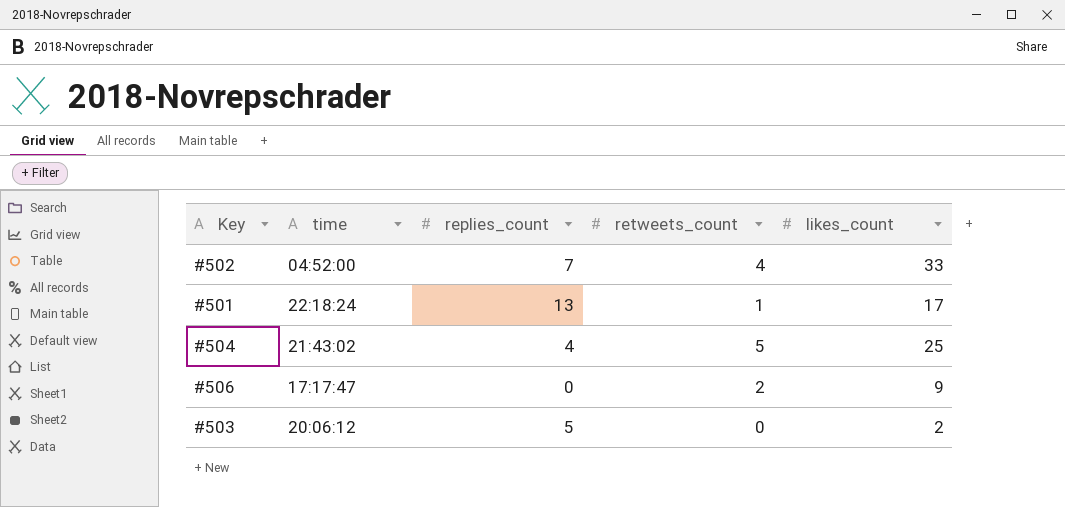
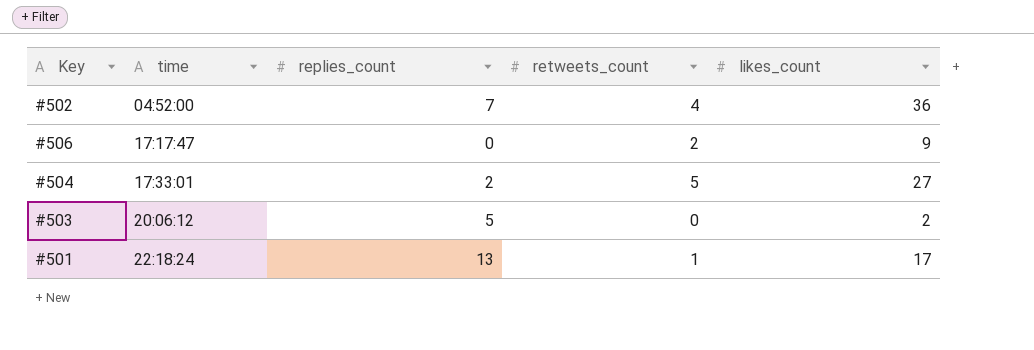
row order: none -> time ascending
#502 | likes_count: 33 -> 36
#504 | time: 21:43:02 -> 17:33:01
#504 | replies_count: 4 -> 2
#504 | likes_count: 25 -> 27

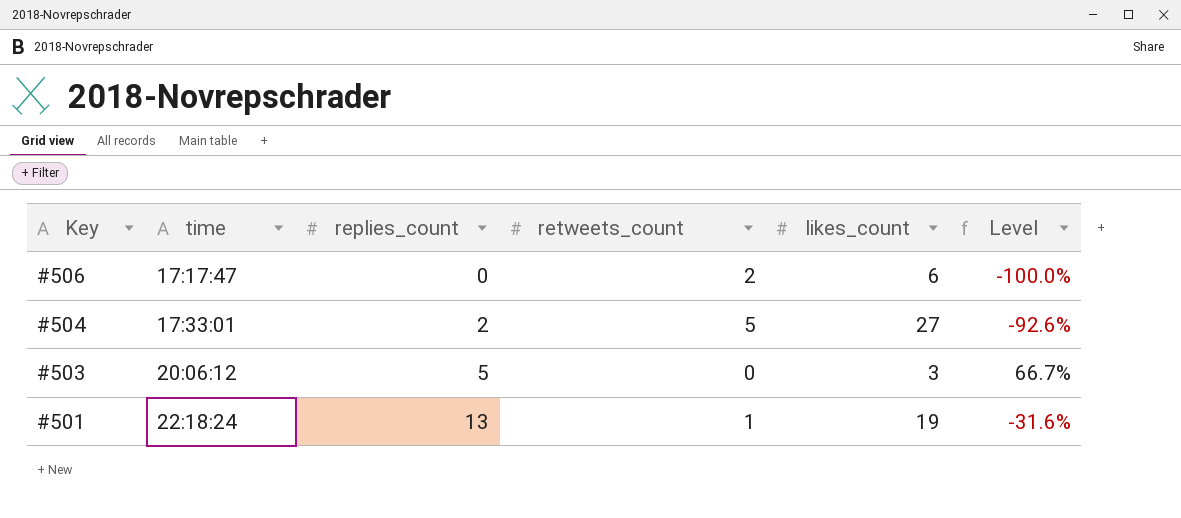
column Level | formula: none -> ([replies_count] - [likes_count]) / [likes_count]
row #502: 04:52:00 | 7 | 4 | 36 -> none
#506 | likes_count: 9 -> 6
#503 | likes_count: 2 -> 3
#501 | likes_count: 17 -> 19

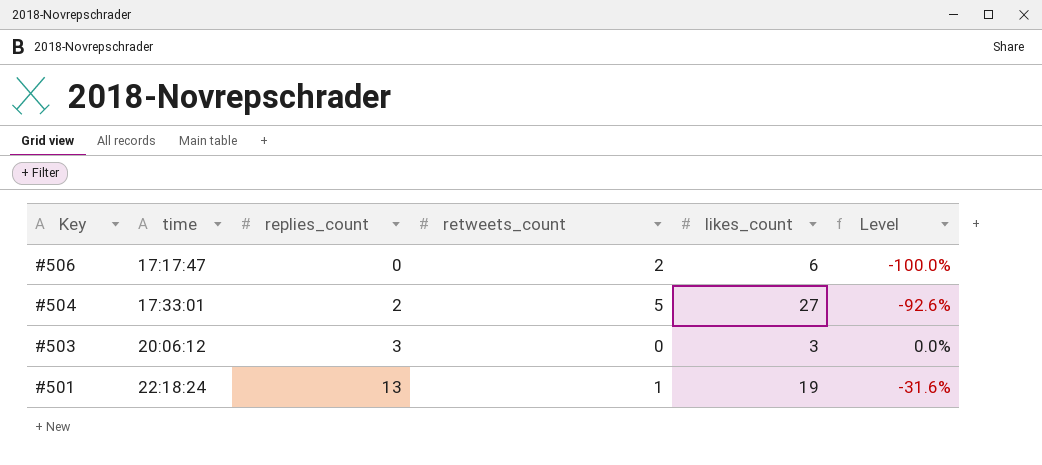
#503 | replies_count: 5 -> 3
#503 | Level: 66.7% -> 0.0%

